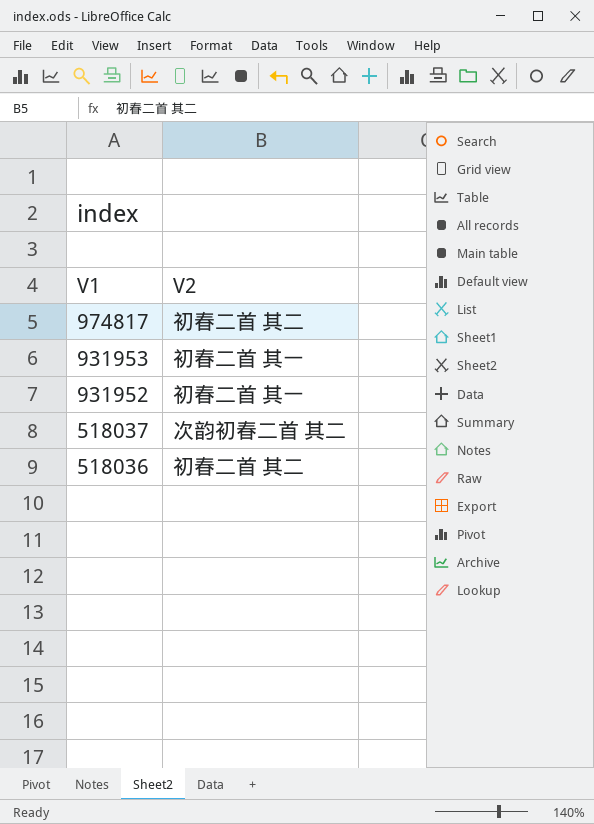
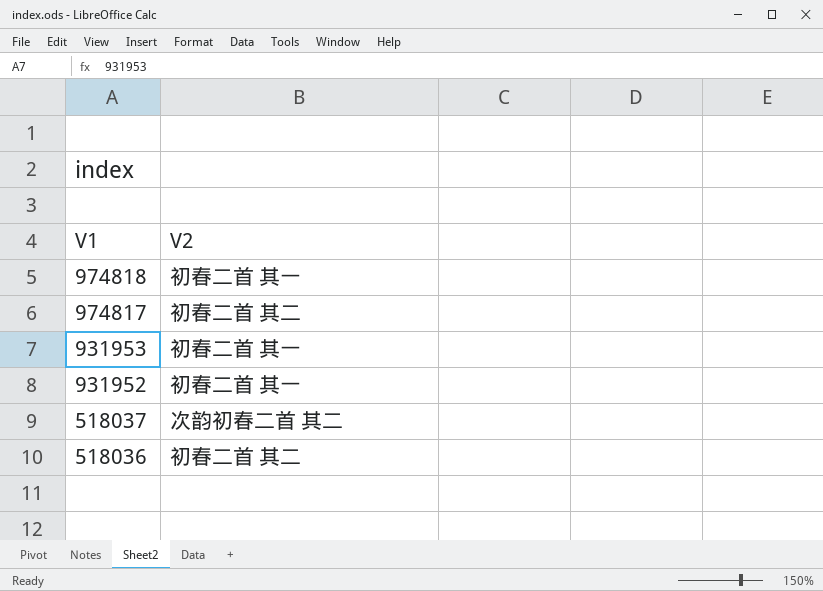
row 974818: none -> 初春二首 其一

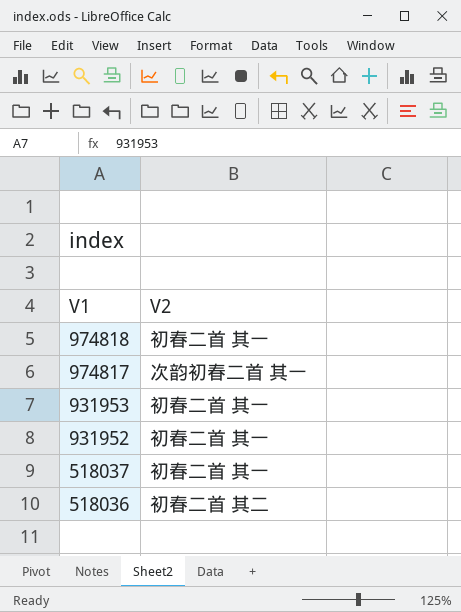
974817 | V2: 初春二首 其二 -> 次韵初春二首 其一
518037 | V2: 次韵初春二首 其二 -> 初春二首 其一

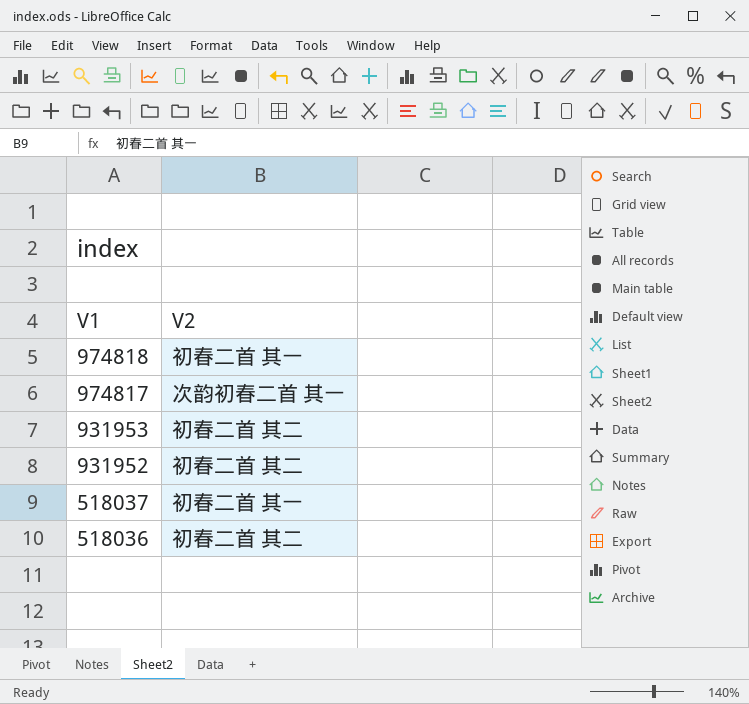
931953 | V2: 初春二首 其一 -> 初春二首 其二
931952 | V2: 初春二首 其一 -> 初春二首 其二

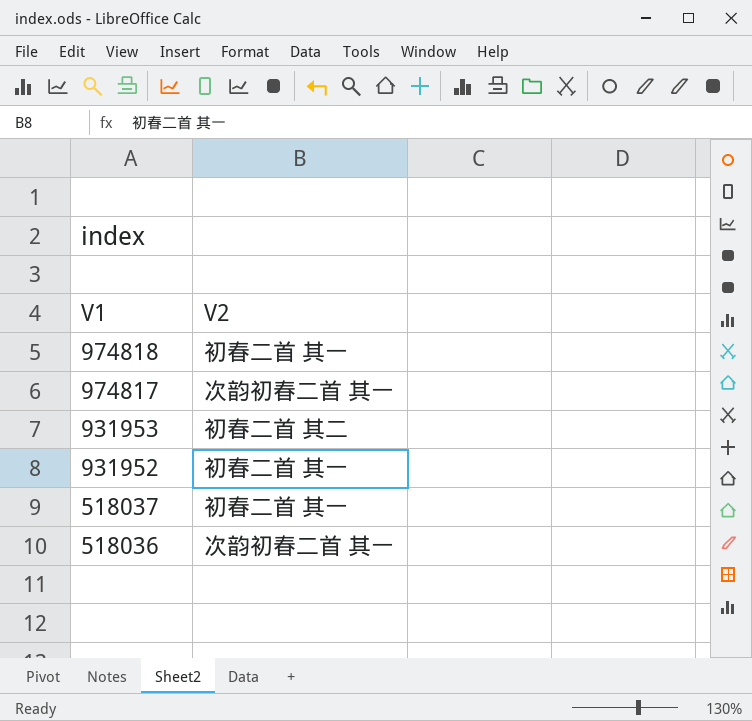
931952 | V2: 初春二首 其二 -> 初春二首 其一
518036 | V2: 初春二首 其二 -> 次韵初春二首 其一

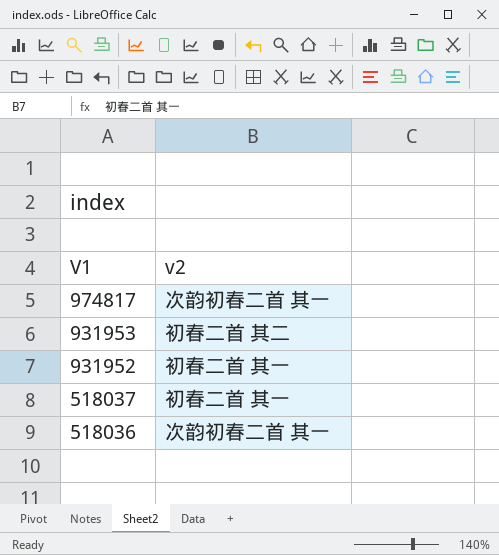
column name: V2 -> v2
row 974818: 初春二首 其一 -> none

